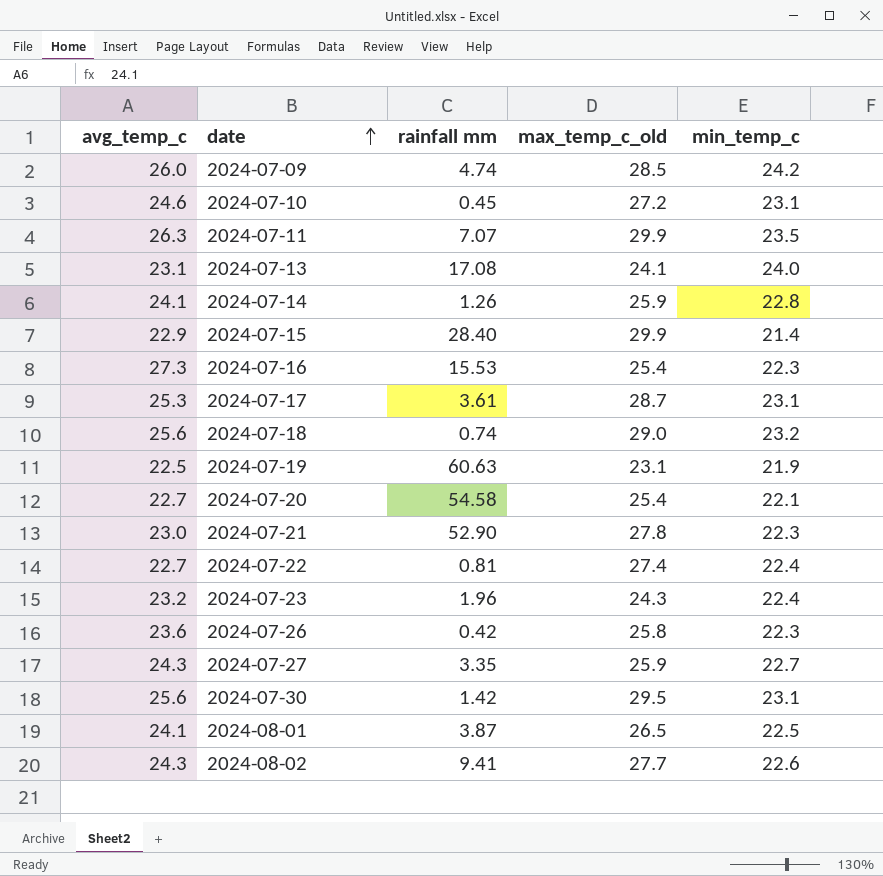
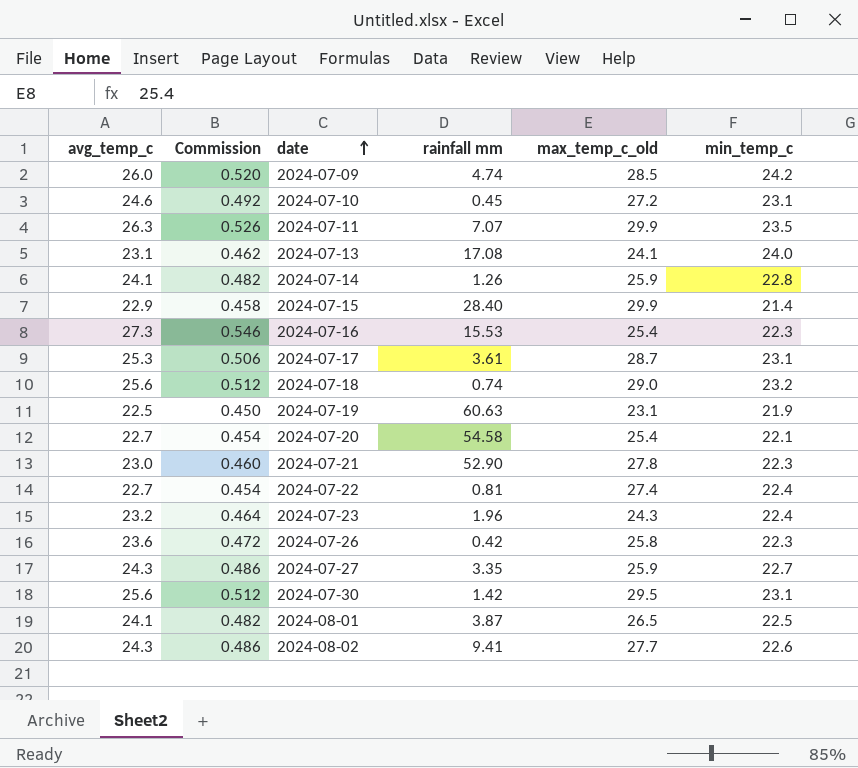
column Commission | formula: none -> [avg_temp_c] * 0.02

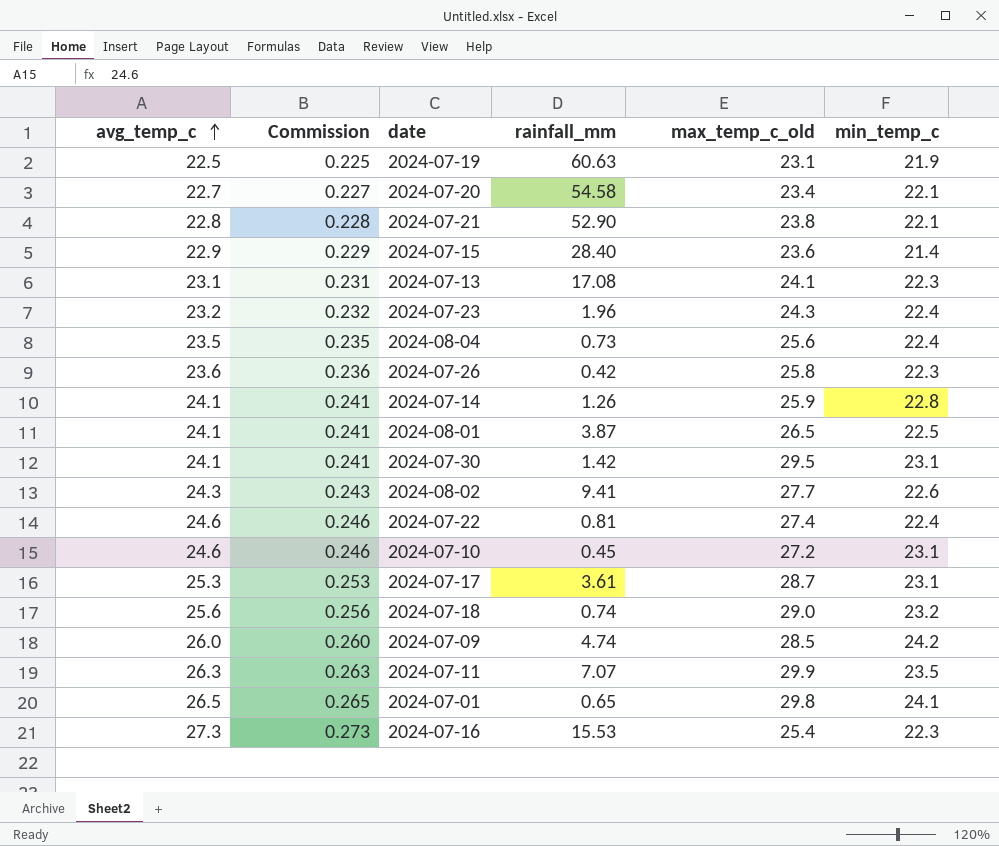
row order: date ascending -> avg_temp_c ascending
column Commission | formula: [avg_temp_c] * 0.02 -> [avg_temp_c] * 0.01
column name: rainfall mm -> rainfall_mm
row 2024-07-27: 24.3 | 0.486 | 3.35 | 25.9 | 22.7 -> none
2024-07-20 | max_temp_c_old: 25.4 -> 23.4
2024-07-21 | avg_temp_c: 23.0 -> 22.8
2024-07-21 | max_temp_c_old: 27.8 -> 23.8
2024-07-21 | min_temp_c: 22.3 -> 22.1
2024-07-15 | max_temp_c_old: 29.9 -> 23.6
2024-07-13 | min_temp_c: 24.0 -> 22.3
row 2024-08-04: none -> 23.5 | 0.235 | 0.73 | 25.6 | 22.4
2024-07-30 | avg_temp_c: 25.6 -> 24.1
2024-07-22 | avg_temp_c: 22.7 -> 24.6
row 2024-07-01: none -> 26.5 | 0.265 | 0.65 | 29.8 | 24.1

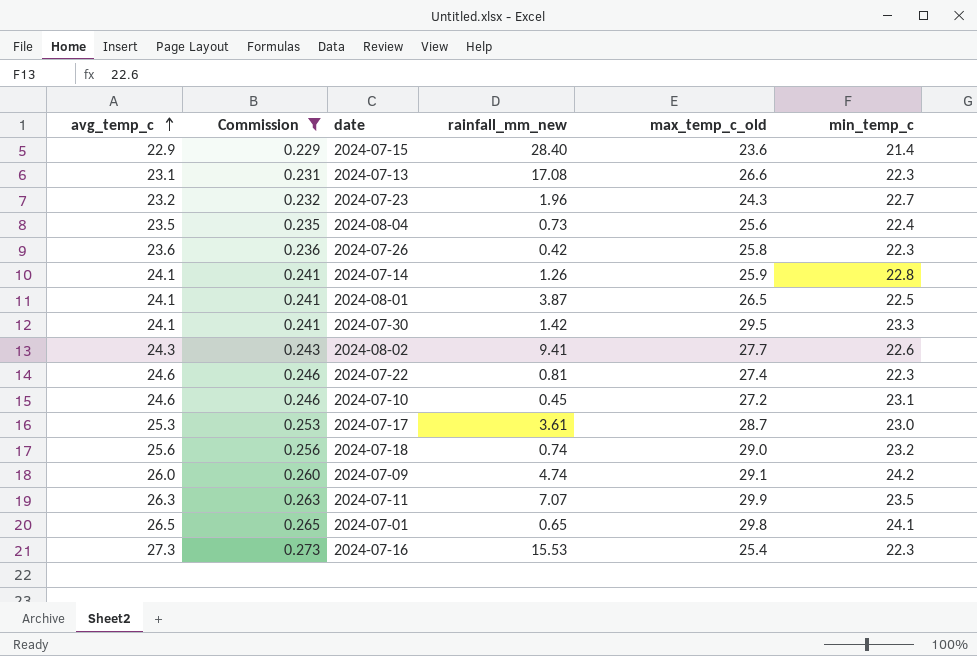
filter: none -> Commission >= 0.229
column name: rainfall_mm -> rainfall_mm_new
2024-07-13 | max_temp_c_old: 24.1 -> 26.6
2024-07-23 | min_temp_c: 22.4 -> 22.7
2024-07-30 | min_temp_c: 23.1 -> 23.3
2024-07-22 | min_temp_c: 22.4 -> 22.3
2024-07-17 | min_temp_c: 23.1 -> 23.0
2024-07-09 | max_temp_c_old: 28.5 -> 29.1

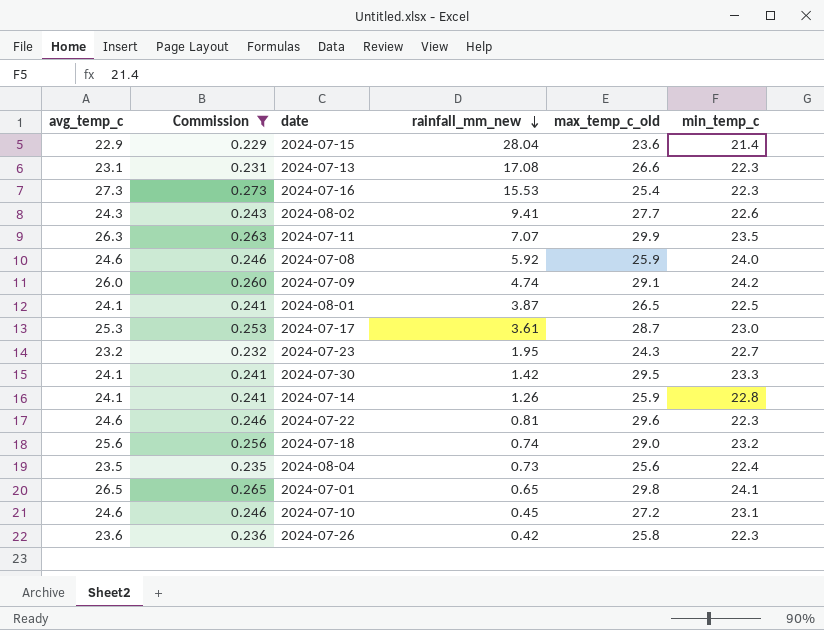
row order: avg_temp_c ascending -> rainfall_mm_new descending
2024-07-15 | rainfall_mm_new: 28.40 -> 28.04
row 2024-07-08: none -> 24.6 | 0.246 | 5.92 | 25.9 | 24.0
2024-07-23 | rainfall_mm_new: 1.96 -> 1.95
2024-07-22 | max_temp_c_old: 27.4 -> 29.6

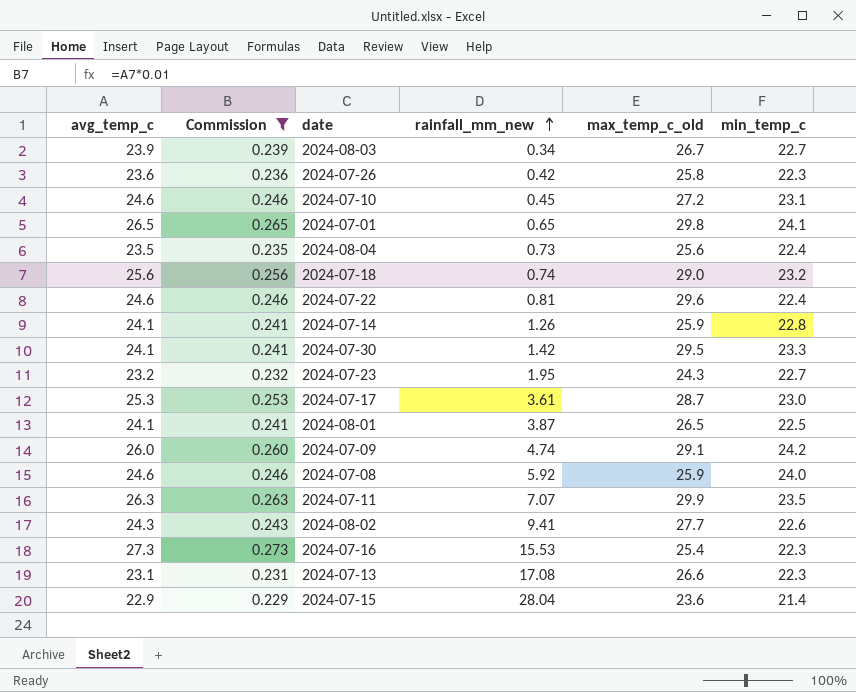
row order: rainfall_mm_new descending -> rainfall_mm_new ascending
row 2024-08-03: none -> 23.9 | 0.239 | 0.34 | 26.7 | 22.7
2024-07-22 | min_temp_c: 22.3 -> 22.4

